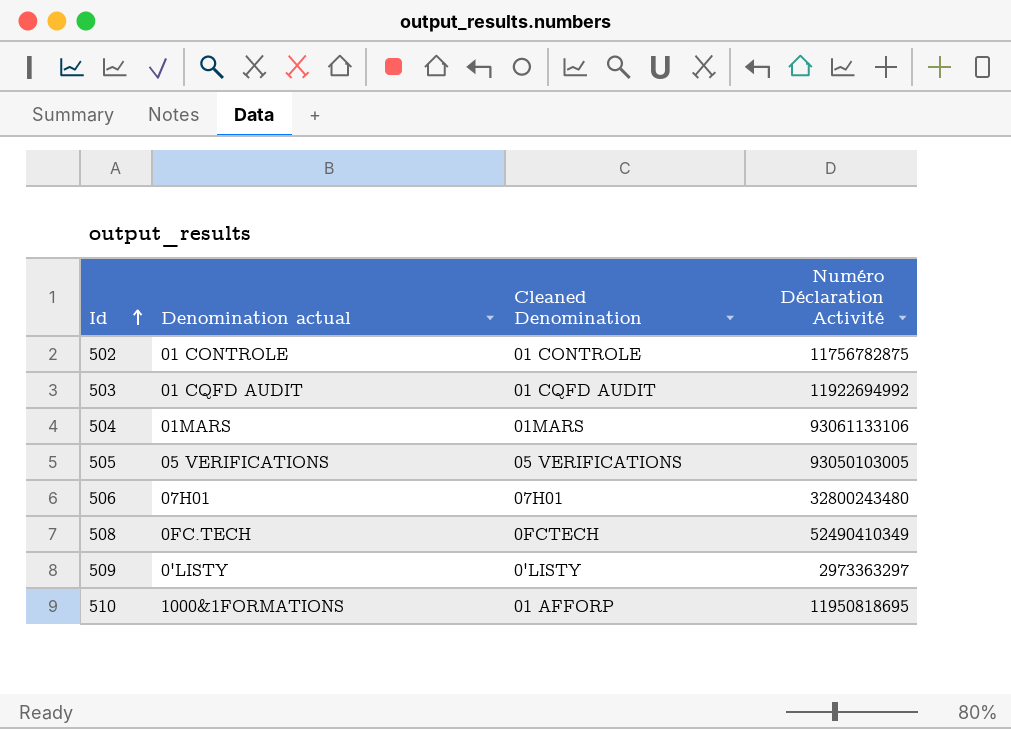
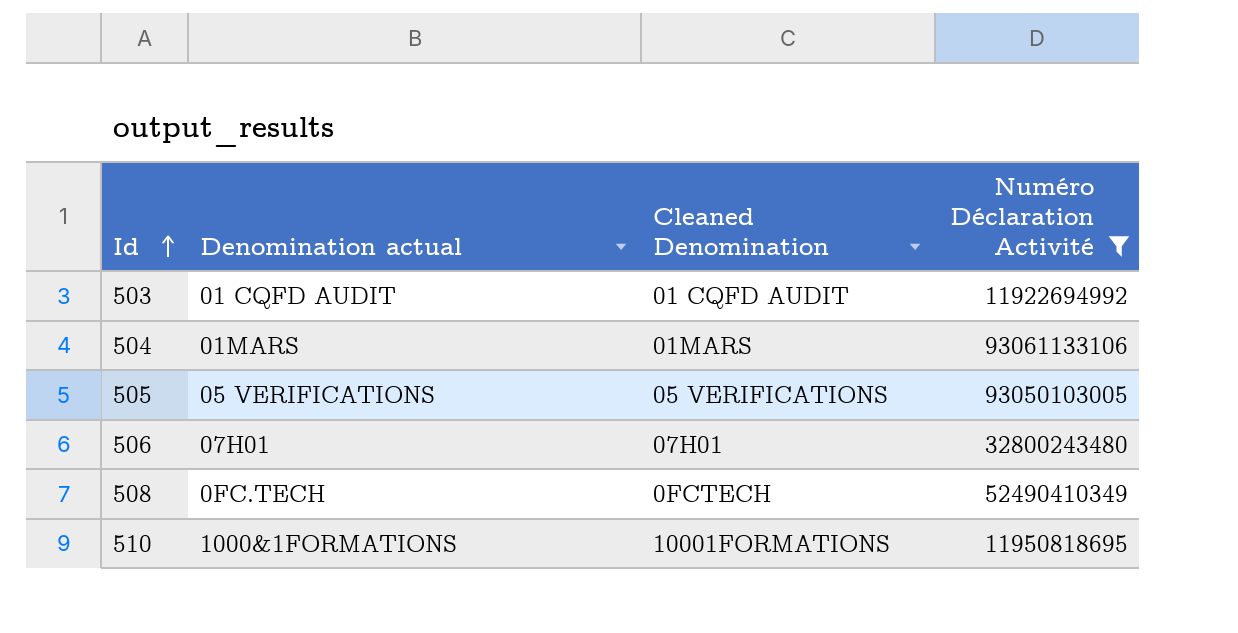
filter: none -> Numéro Déclaration Activité >= 11922694992
510 | Cleaned Denomination: 01 AFFORP -> 10001FORMATIONS

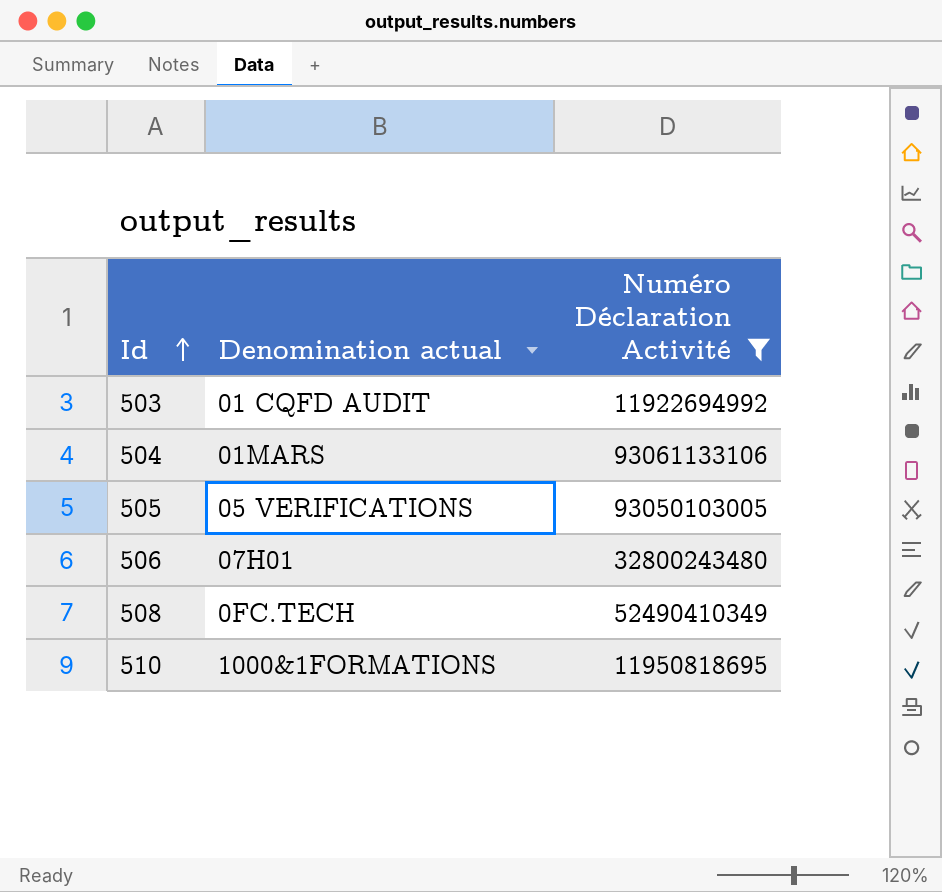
column Cleaned Denomination | position: 3 -> none

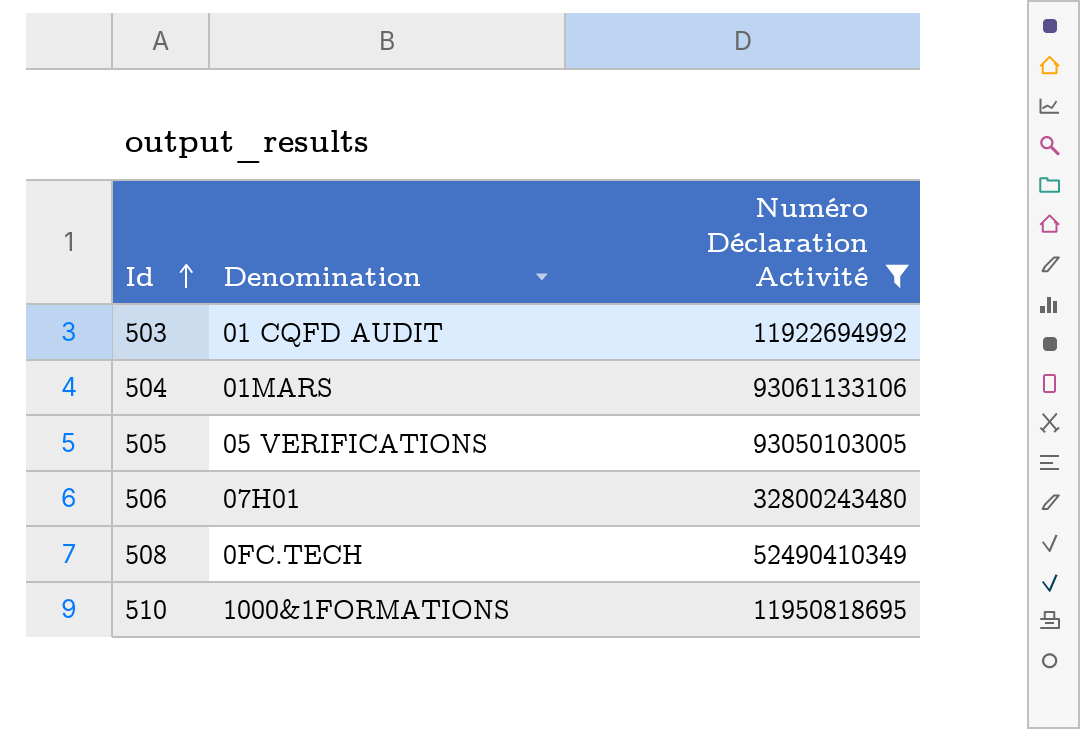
column name: Denomination actual -> Denomination

